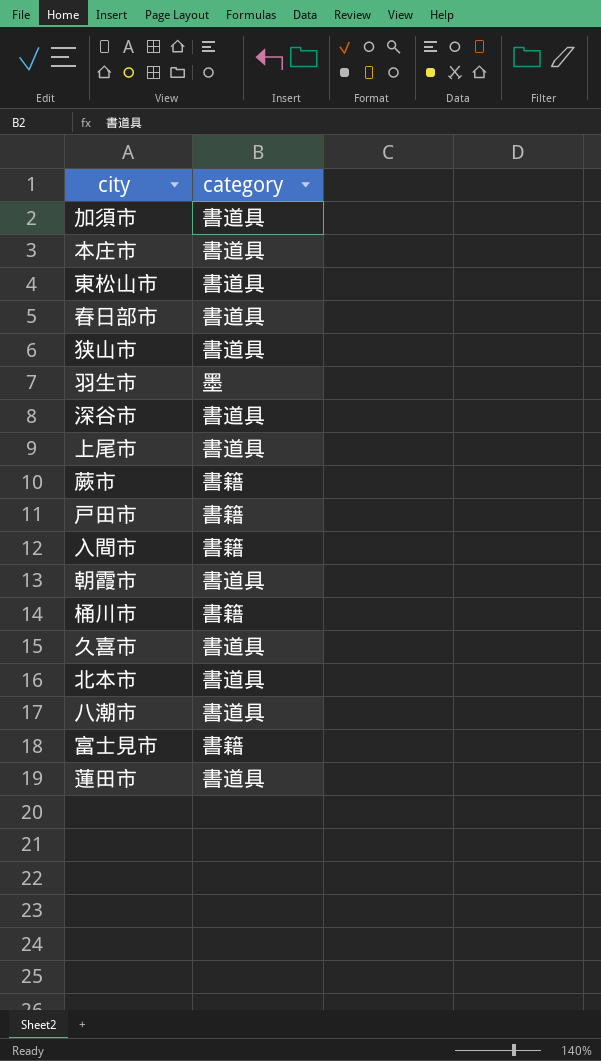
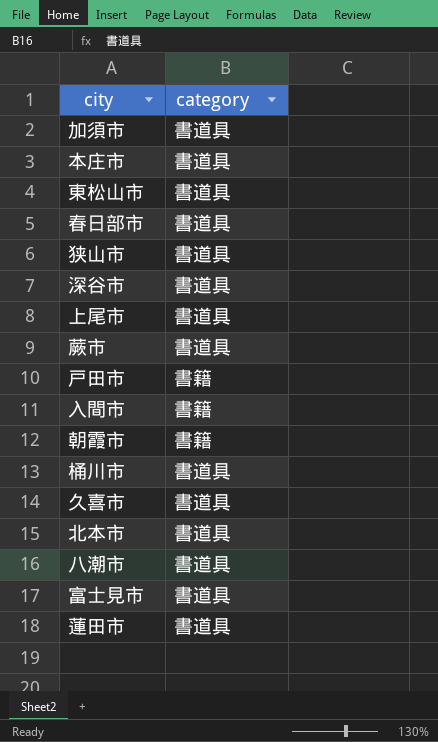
row 羽生市: 墨 -> none
蕨市 | category: 書籍 -> 書道具
朝霞市 | category: 書道具 -> 書籍
桶川市 | category: 書籍 -> 書道具
富士見市 | category: 書籍 -> 書道具

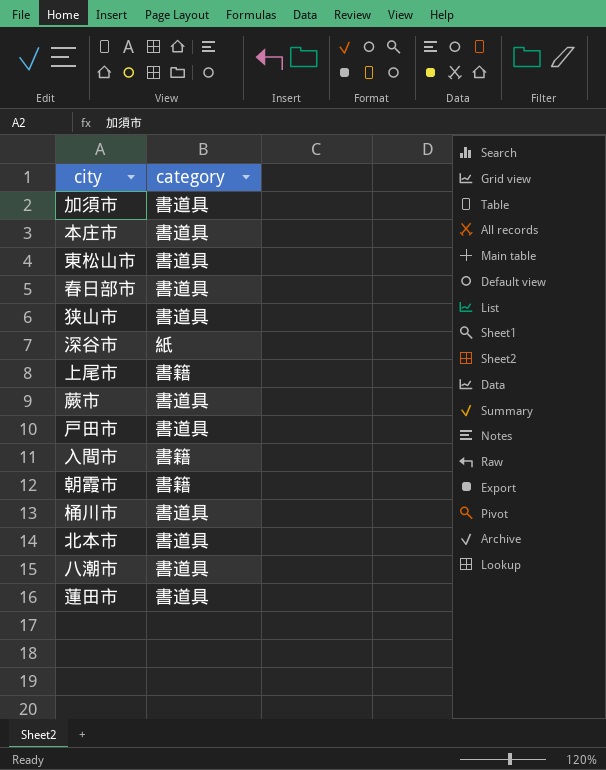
row 久喜市: 書道具 -> none
row 富士見市: 書道具 -> none
深谷市 | category: 書道具 -> 紙
上尾市 | category: 書道具 -> 書籍
戸田市 | category: 書籍 -> 書道具

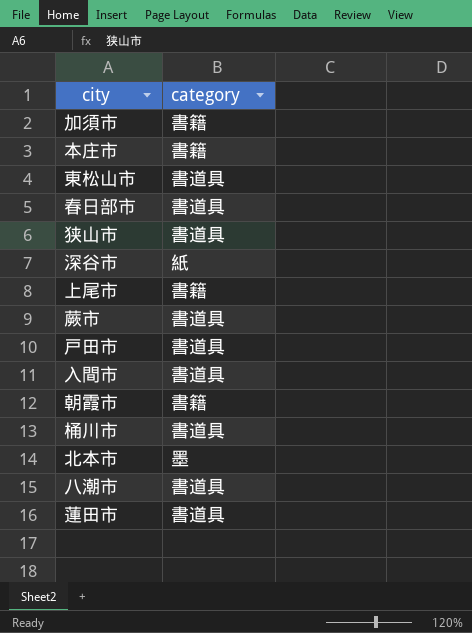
加須市 | category: 書道具 -> 書籍
本庄市 | category: 書道具 -> 書籍
入間市 | category: 書籍 -> 書道具
北本市 | category: 書道具 -> 墨

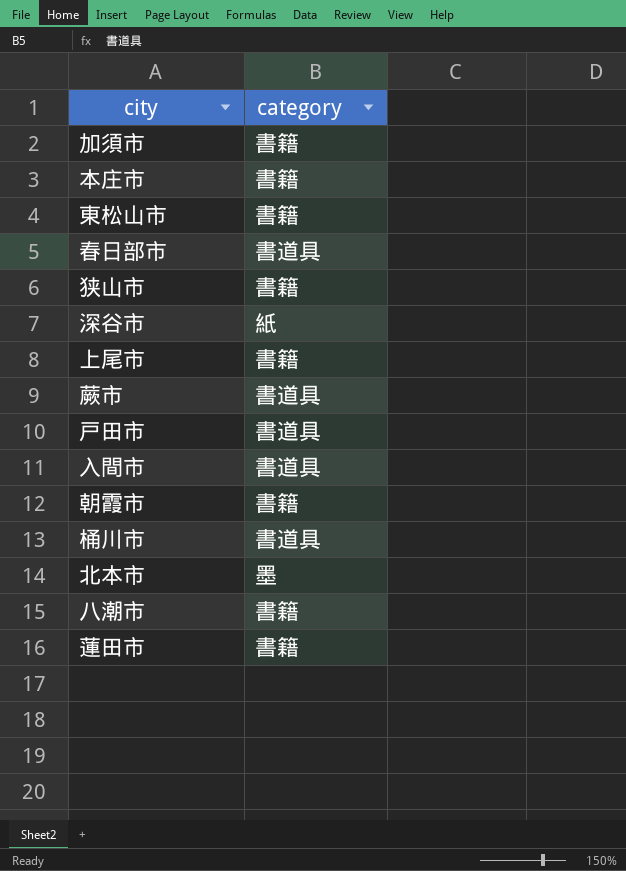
東松山市 | category: 書道具 -> 書籍
狭山市 | category: 書道具 -> 書籍
八潮市 | category: 書道具 -> 書籍
蓮田市 | category: 書道具 -> 書籍

